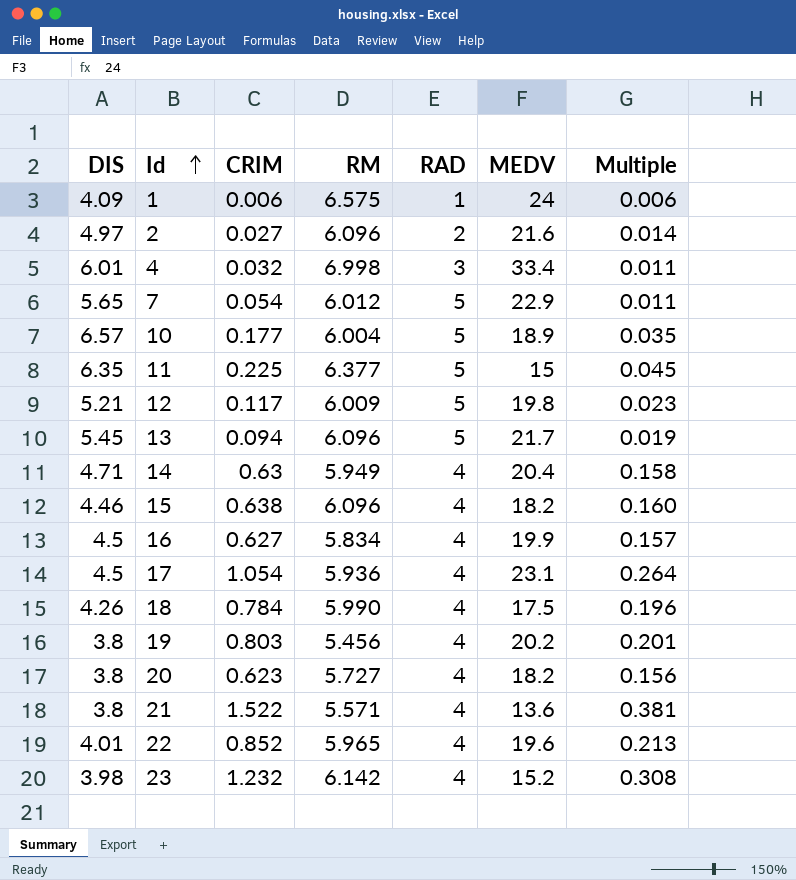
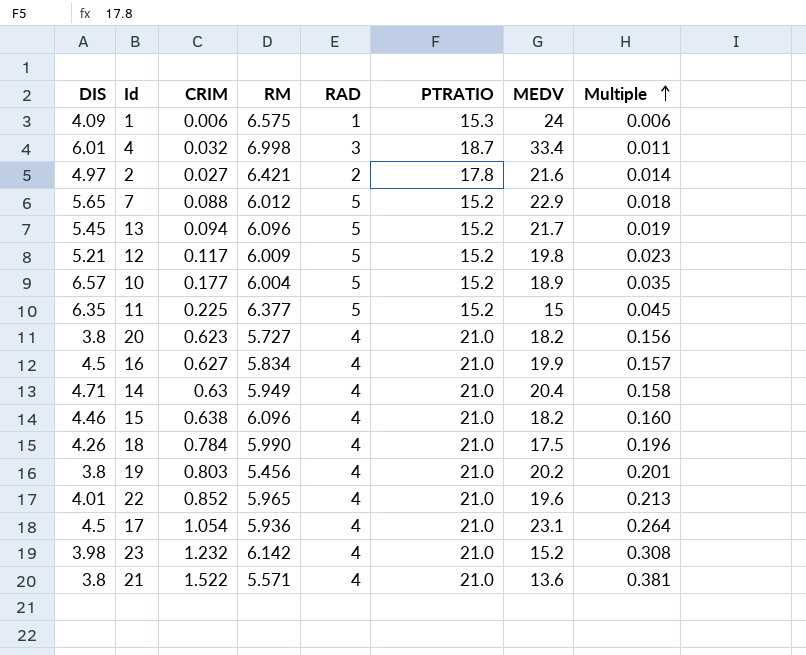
row order: Id ascending -> Multiple ascending
column PTRATIO | position: none -> 6
2 | RM: 6.096 -> 6.421
7 | CRIM: 0.054 -> 0.088
7 | Multiple: 0.011 -> 0.018

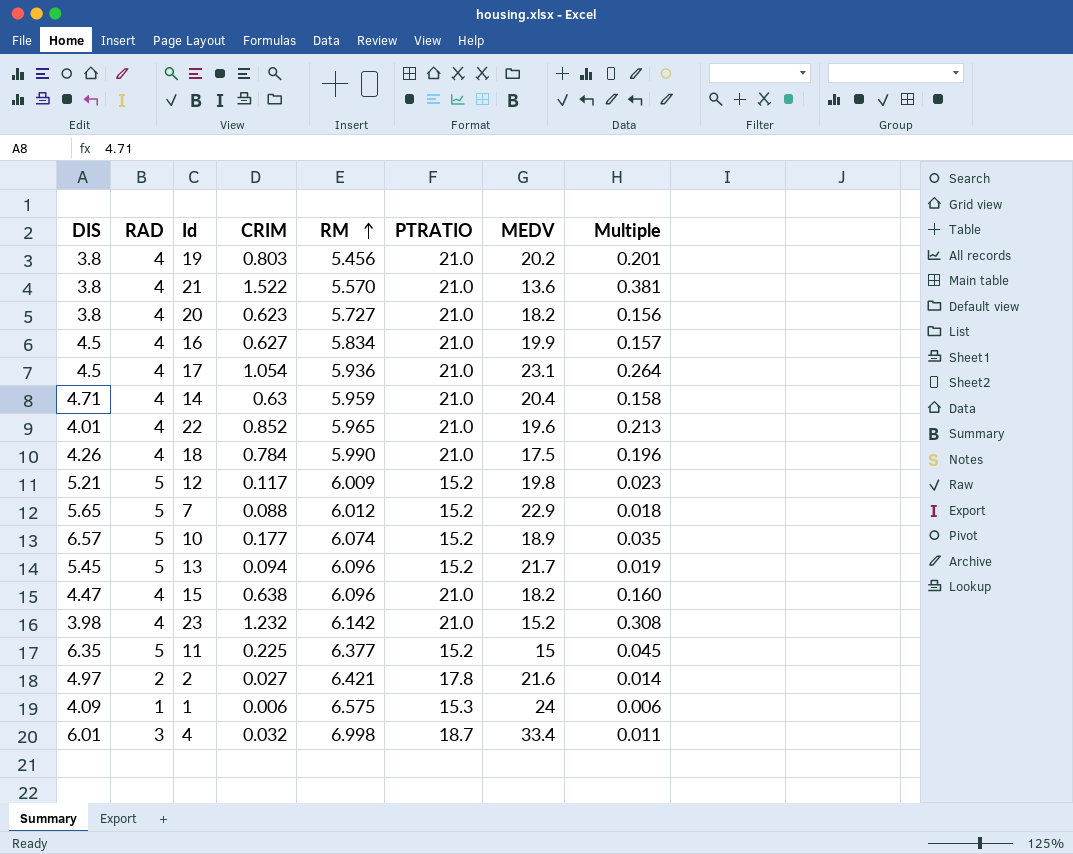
row order: Multiple ascending -> RM ascending
column RAD | position: 5 -> 2
21 | RM: 5.571 -> 5.570
14 | RM: 5.949 -> 5.959
10 | RM: 6.004 -> 6.074
15 | DIS: 4.46 -> 4.47

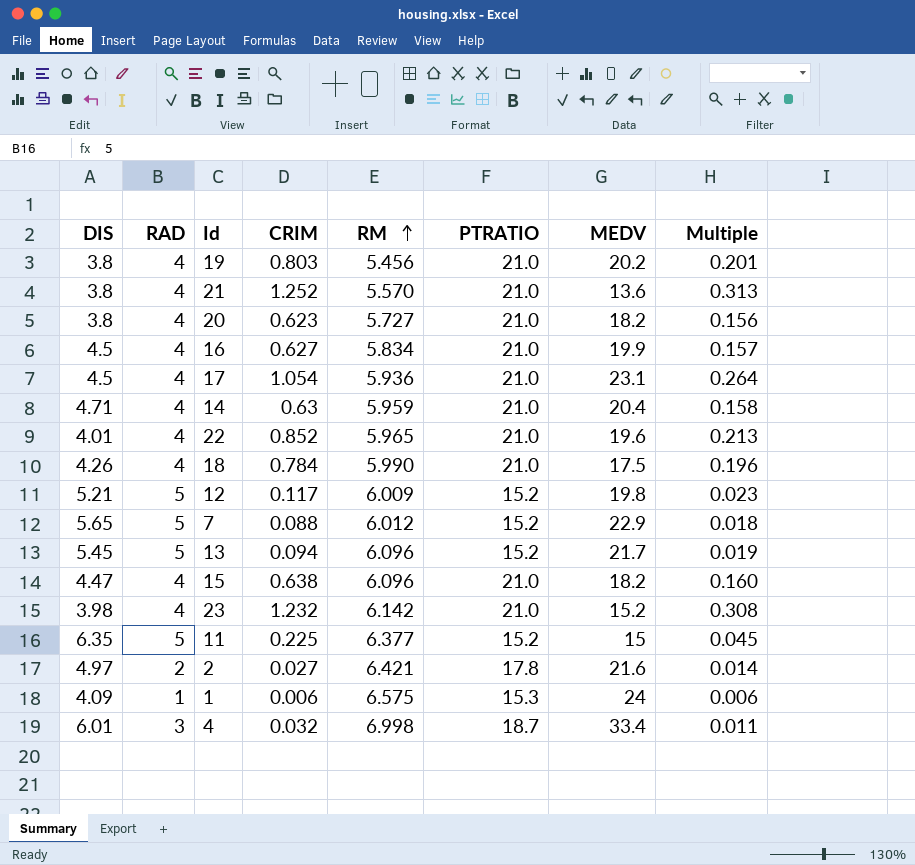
row 10: 6.57 | 5 | 0.177 | 6.074 | 15.2 | 18.9 | 0.035 -> none
21 | CRIM: 1.522 -> 1.252
21 | Multiple: 0.381 -> 0.313

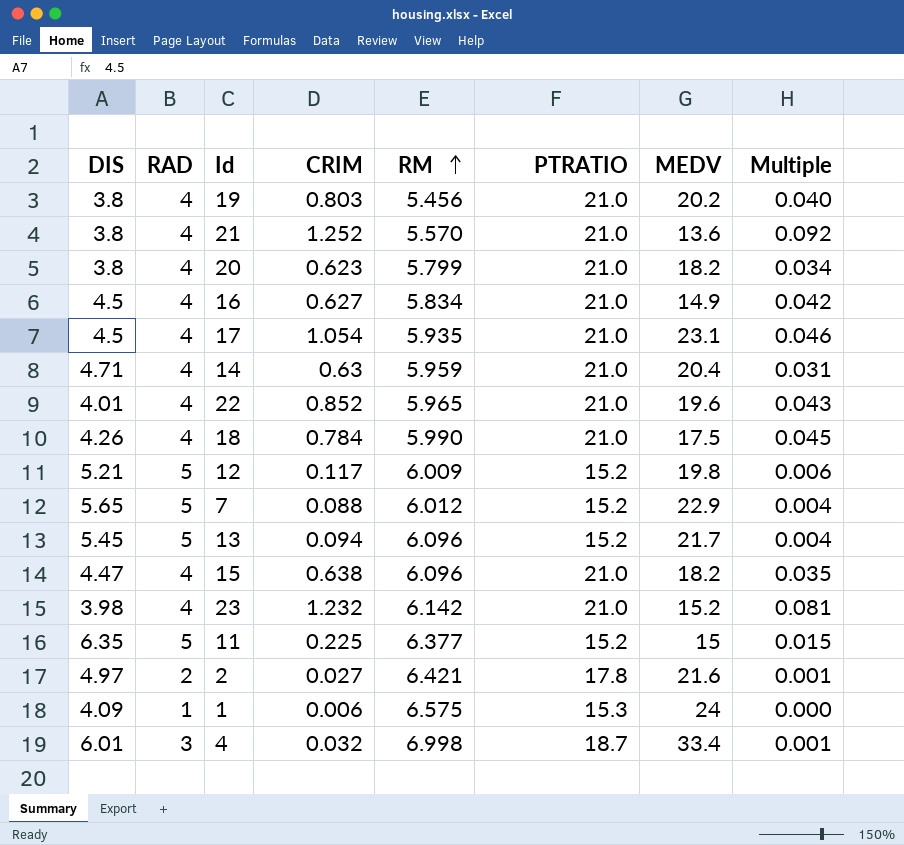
column Multiple | formula: [CRIM] / [RAD] -> [CRIM] / [MEDV]
20 | RM: 5.727 -> 5.799
16 | MEDV: 19.9 -> 14.9
17 | RM: 5.936 -> 5.935

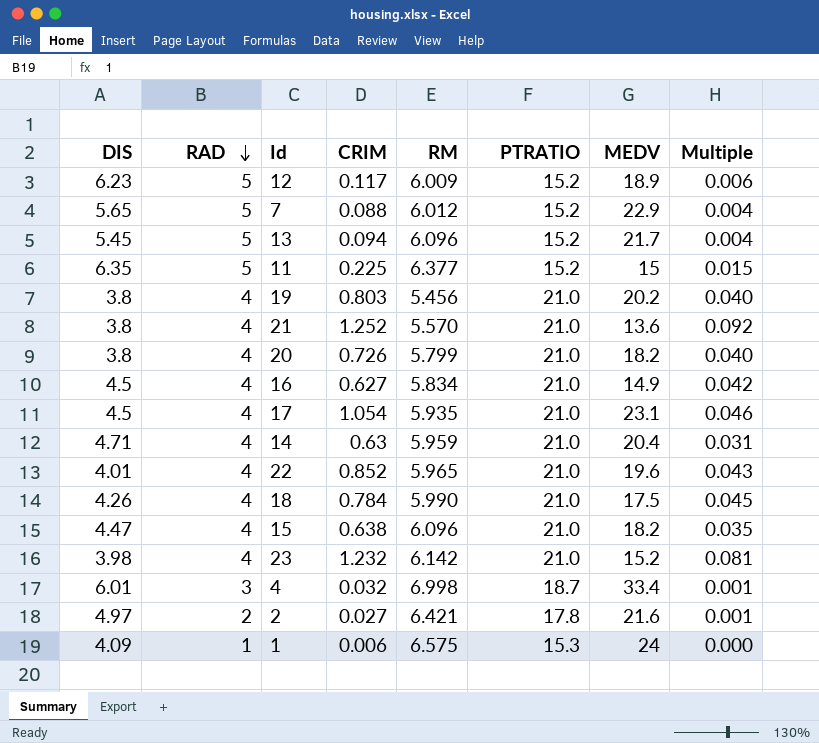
row order: RM ascending -> RAD descending
12 | DIS: 5.21 -> 6.23
12 | MEDV: 19.8 -> 18.9
20 | CRIM: 0.623 -> 0.726
20 | Multiple: 0.034 -> 0.040

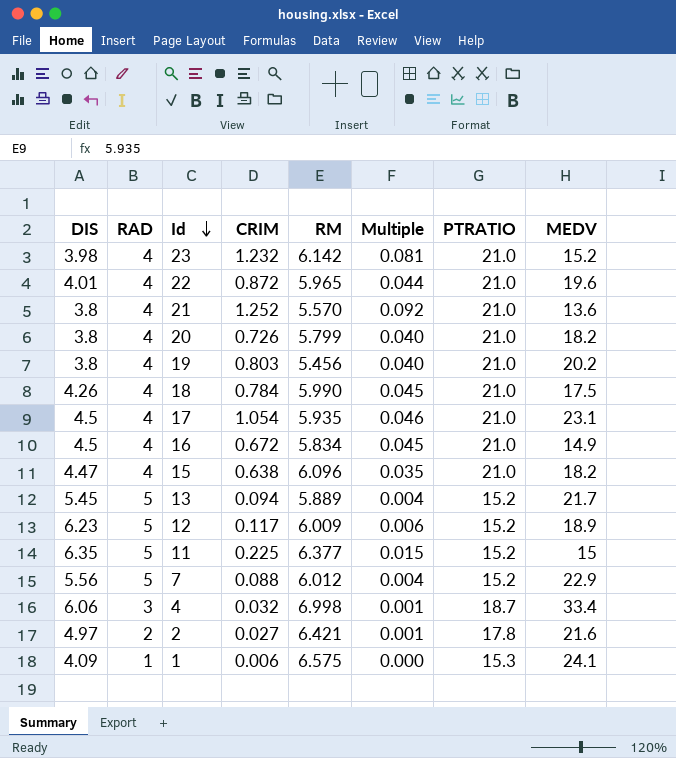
row order: RAD descending -> Id descending
column Multiple | position: 8 -> 6
row 14: 4.71 | 4 | 0.63 | 5.959 | 21.0 | 20.4 | 0.031 -> none
22 | CRIM: 0.852 -> 0.872
22 | Multiple: 0.043 -> 0.044
16 | CRIM: 0.627 -> 0.672
16 | Multiple: 0.042 -> 0.045
13 | RM: 6.096 -> 5.889
7 | DIS: 5.65 -> 5.56
4 | DIS: 6.01 -> 6.06
1 | MEDV: 24 -> 24.1

